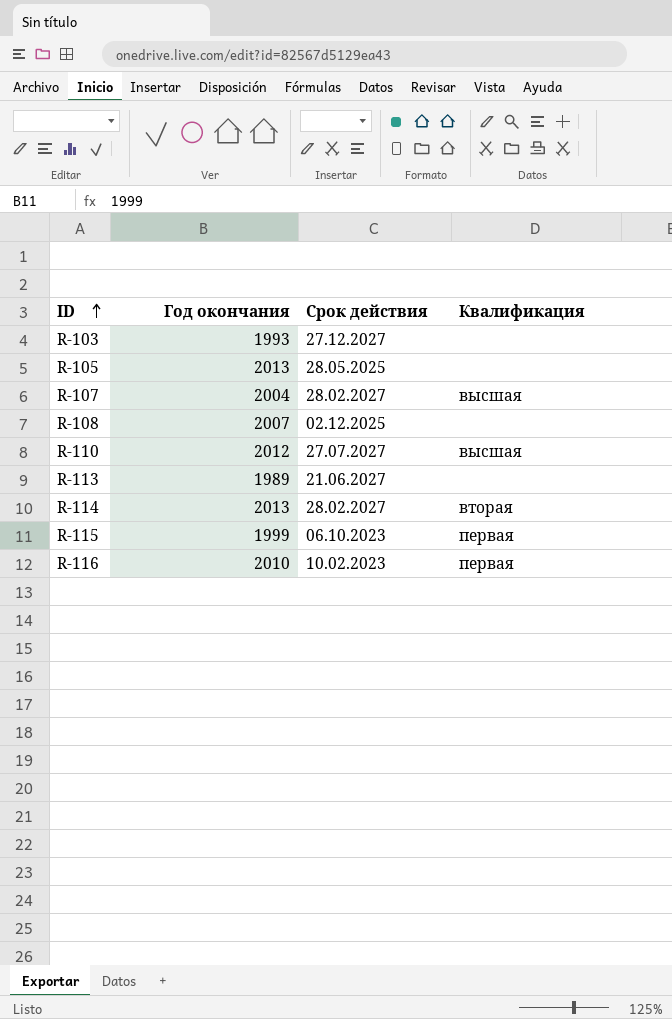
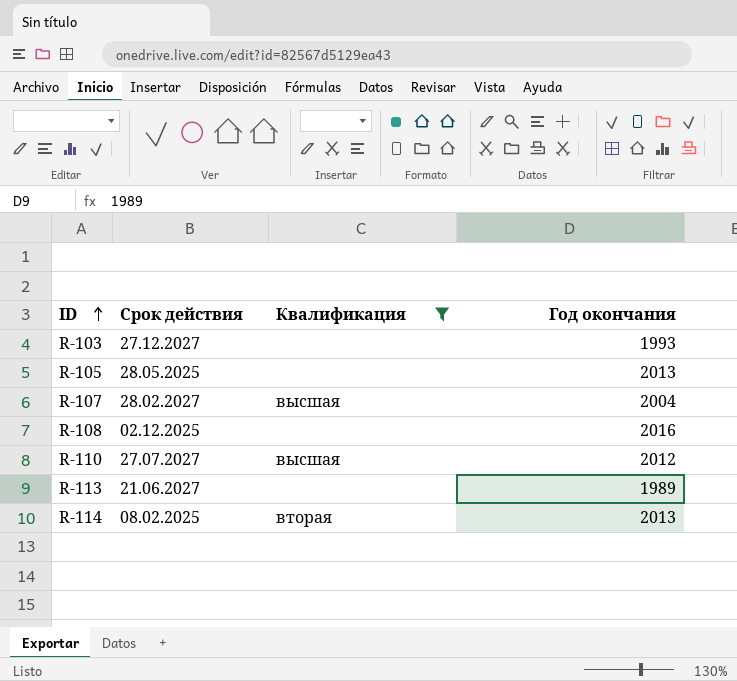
filter: none -> Квалификация != первая
column Год окончания | position: 2 -> 4
R-108 | Год окончания: 2007 -> 2016
R-114 | Срок действия: 28.02.2027 -> 08.02.2025

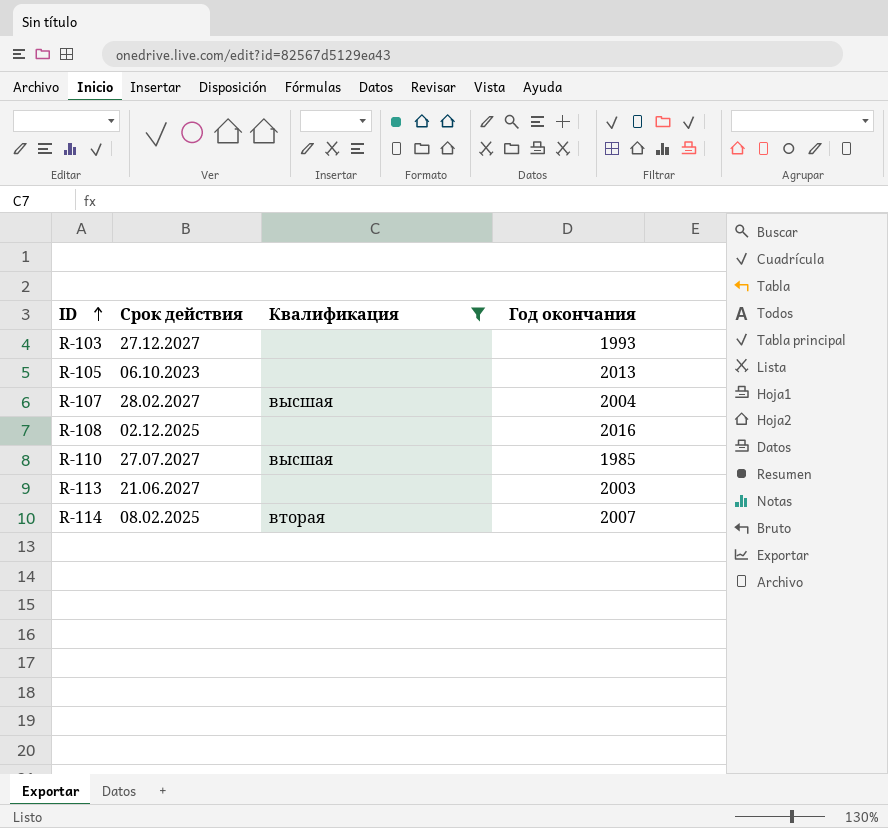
R-105 | Срок действия: 28.05.2025 -> 06.10.2023
R-110 | Год окончания: 2012 -> 1985
R-113 | Год окончания: 1989 -> 2003
R-114 | Год окончания: 2013 -> 2007

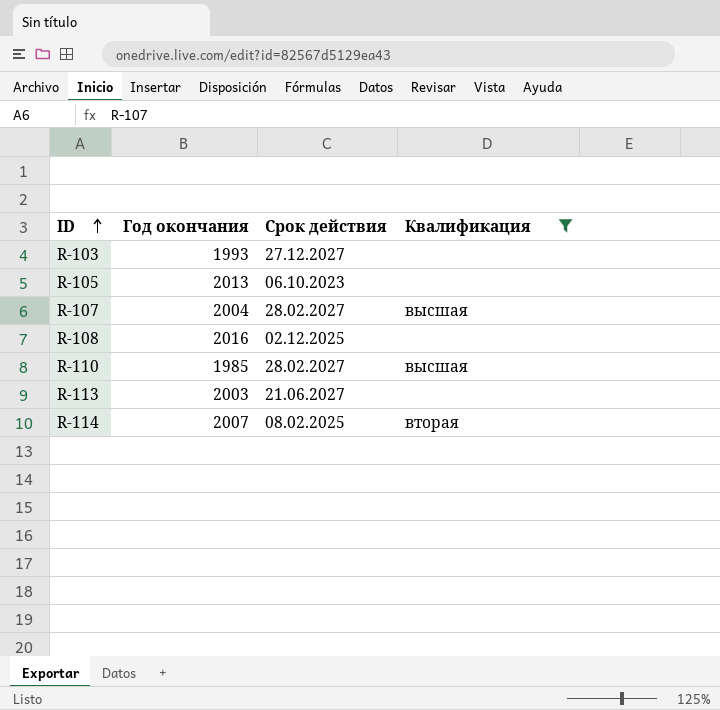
column Год окончания | position: 4 -> 2
R-110 | Срок действия: 27.07.2027 -> 28.02.2027

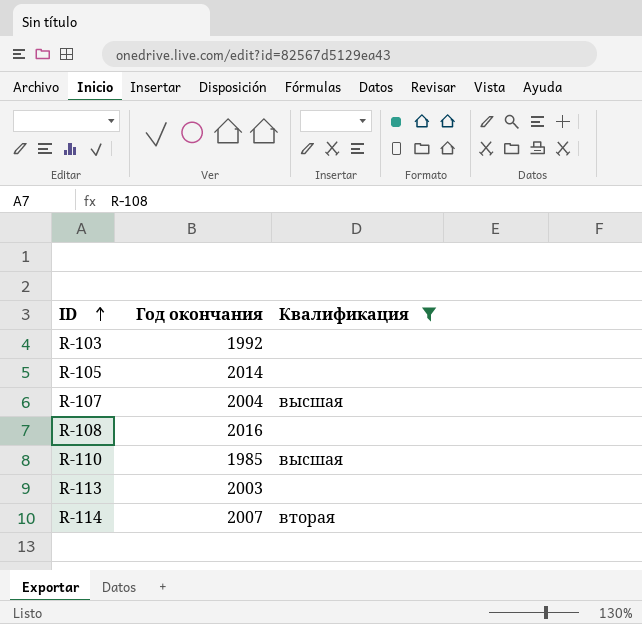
column Срок действия | position: 3 -> none
R-103 | Год окончания: 1993 -> 1992
R-105 | Год окончания: 2013 -> 2014

